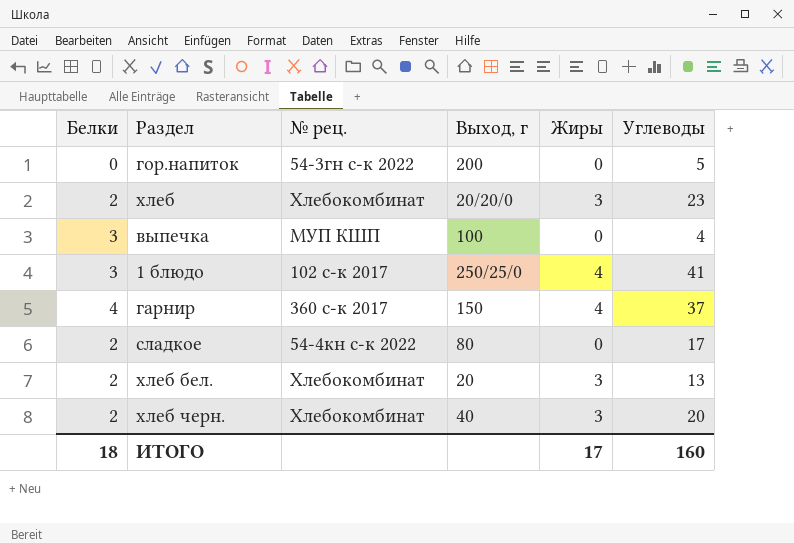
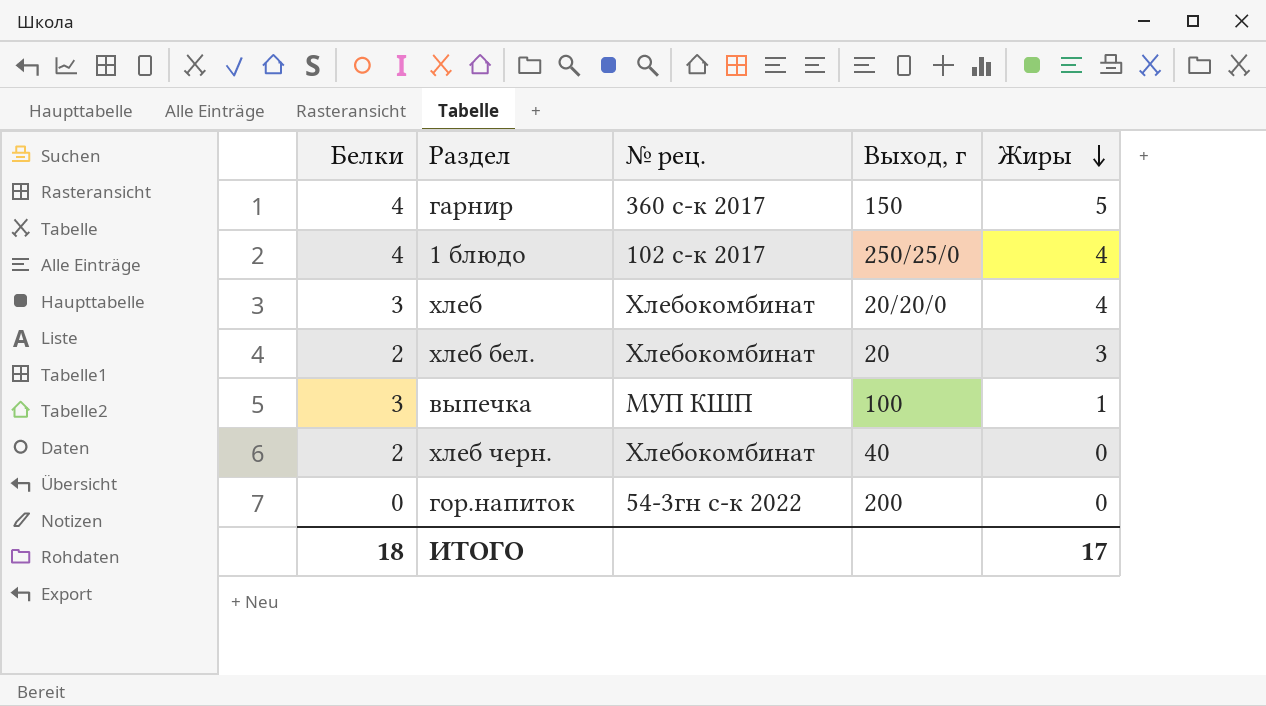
row order: none -> Жиры descending
column Углеводы | position: 6 -> none
row сладкое: 2 | 54-4кн с-к 2022 | 80 | 0 | 17 -> none
гарнир | Жиры: 4 -> 5
1 блюдо | Белки: 3 -> 4
хлеб | Белки: 2 -> 3
хлеб | Жиры: 3 -> 4
выпечка | Жиры: 0 -> 1
хлеб черн. | Жиры: 3 -> 0

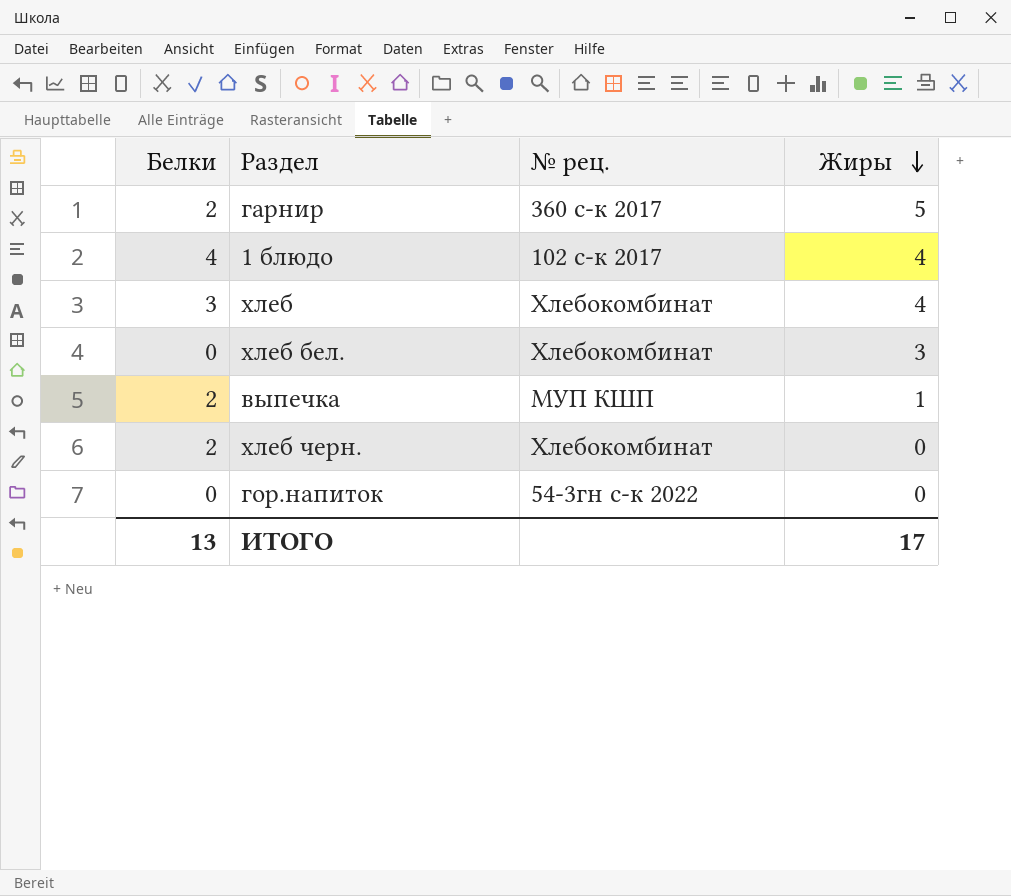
column Выход, г | position: 4 -> none
гарнир | Белки: 4 -> 2
хлеб бел. | Белки: 2 -> 0
выпечка | Белки: 3 -> 2
ИТОГО | Белки: 18 -> 13

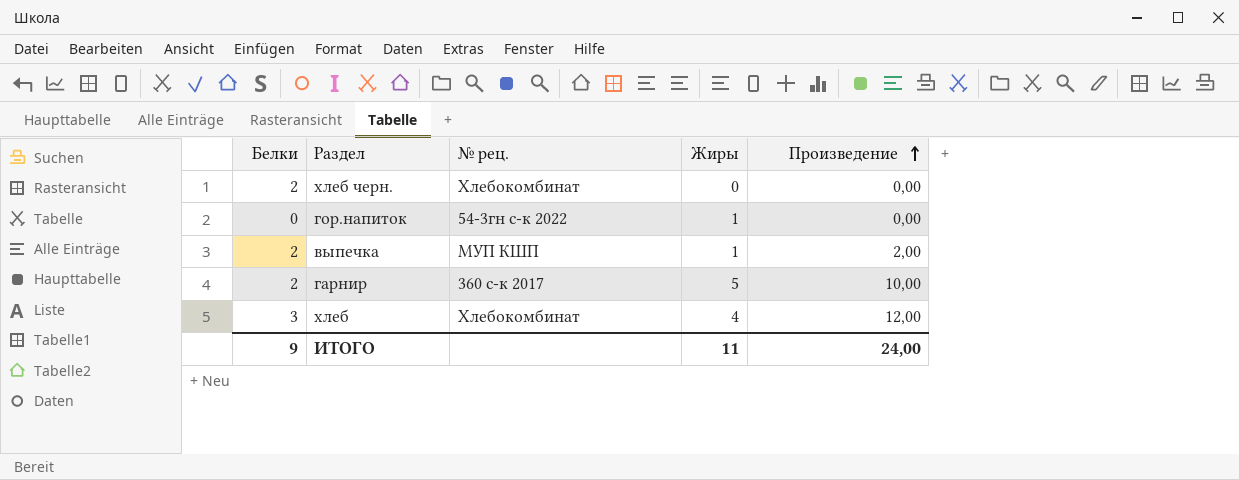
row order: Жиры descending -> Произведение ascending
column Произведение | formula: none -> [Белки] * [Жиры]
row 1 блюдо: 4 | 102 с-к 2017 | 4 -> none
row хлеб бел.: 0 | Хлебокомбинат | 3 -> none
гор.напиток | Жиры: 0 -> 1
ИТОГО | Белки: 13 -> 9
ИТОГО | Жиры: 17 -> 11

